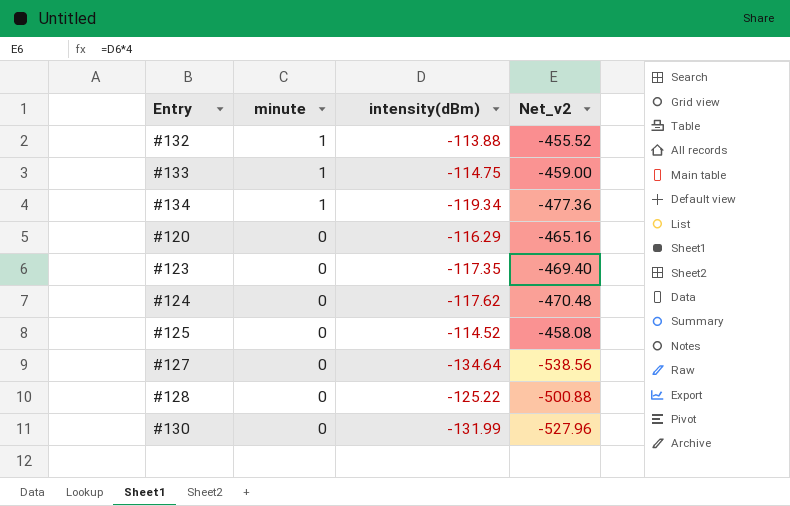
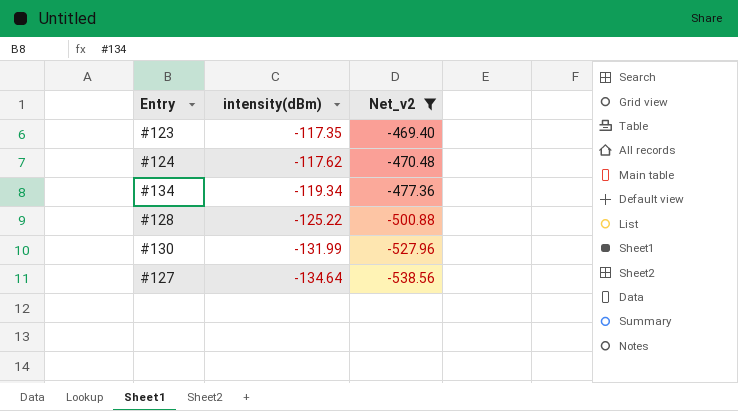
filter: none -> Net_v2 <= -469.40
row order: minute descending -> intensity(dBm) descending
column minute | position: 2 -> none

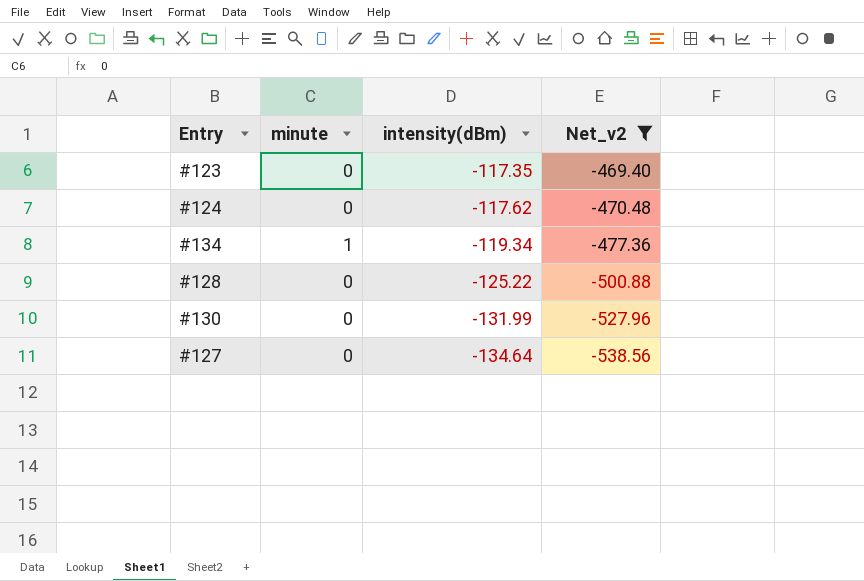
column minute | position: none -> 2

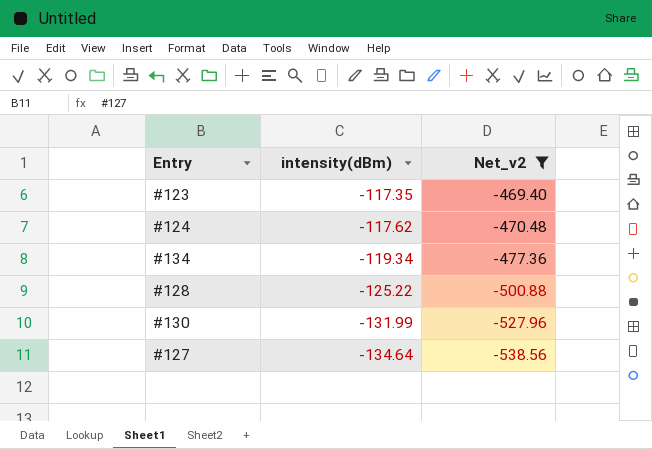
column minute | position: 2 -> none

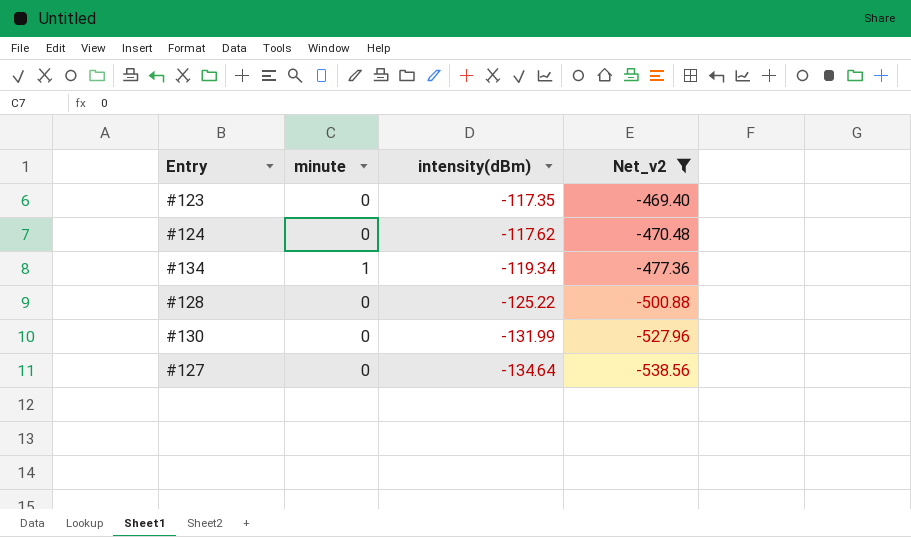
column minute | position: none -> 2

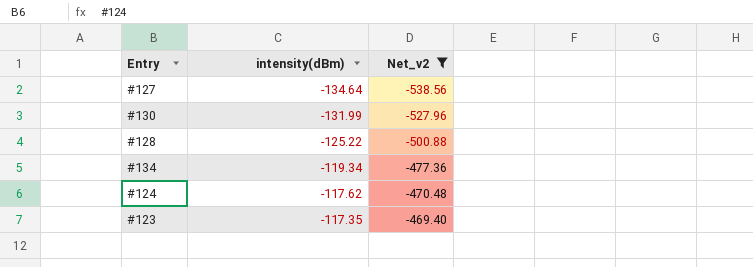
row order: intensity(dBm) descending -> intensity(dBm) ascending
column minute | position: 2 -> none

